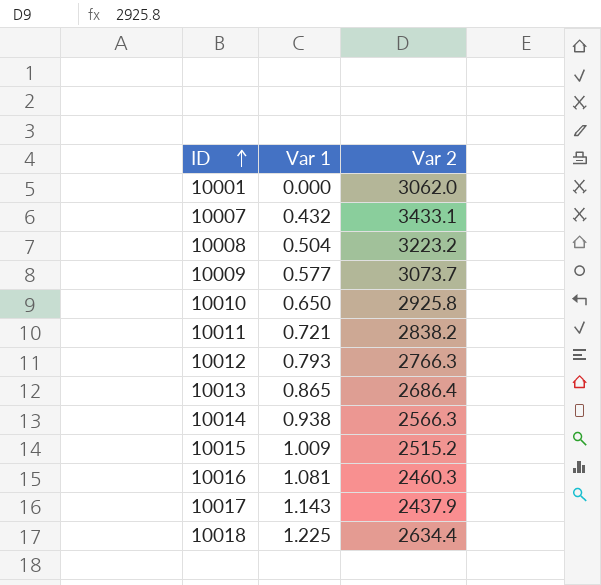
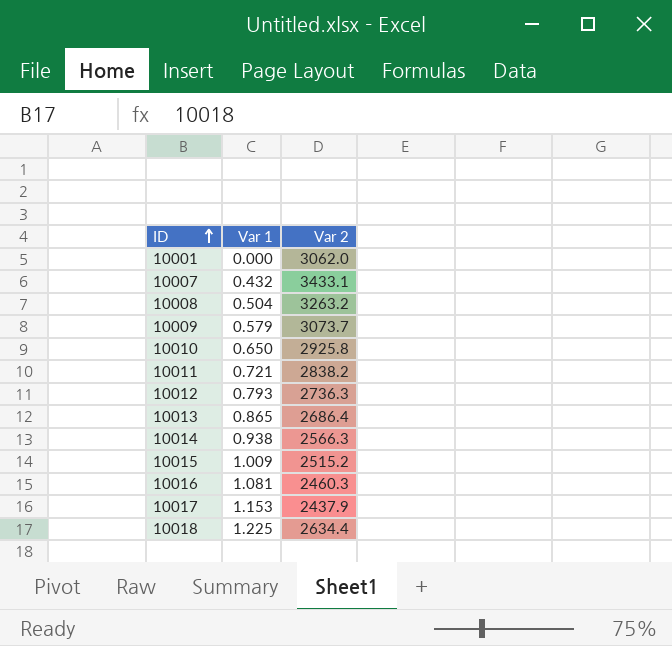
10008 | Var 2: 3223.2 -> 3263.2
10009 | Var 1: 0.577 -> 0.579
10012 | Var 2: 2766.3 -> 2736.3
10017 | Var 1: 1.143 -> 1.153

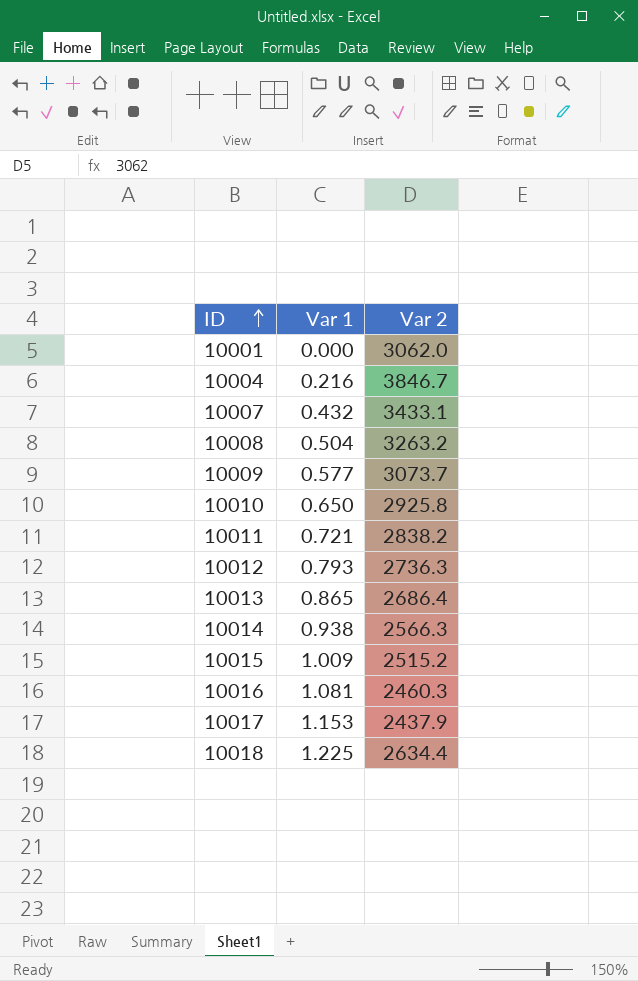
row 10004: none -> 0.216 | 3846.7
10009 | Var 1: 0.579 -> 0.577

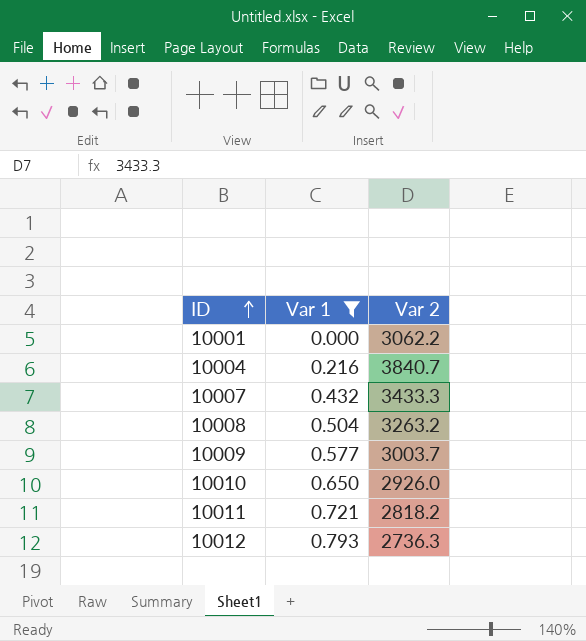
filter: none -> Var 1 <= 0.793
10001 | Var 2: 3062.0 -> 3062.2
10004 | Var 2: 3846.7 -> 3840.7
10007 | Var 2: 3433.1 -> 3433.3
10009 | Var 2: 3073.7 -> 3003.7
10010 | Var 2: 2925.8 -> 2926.0
10011 | Var 2: 2838.2 -> 2818.2

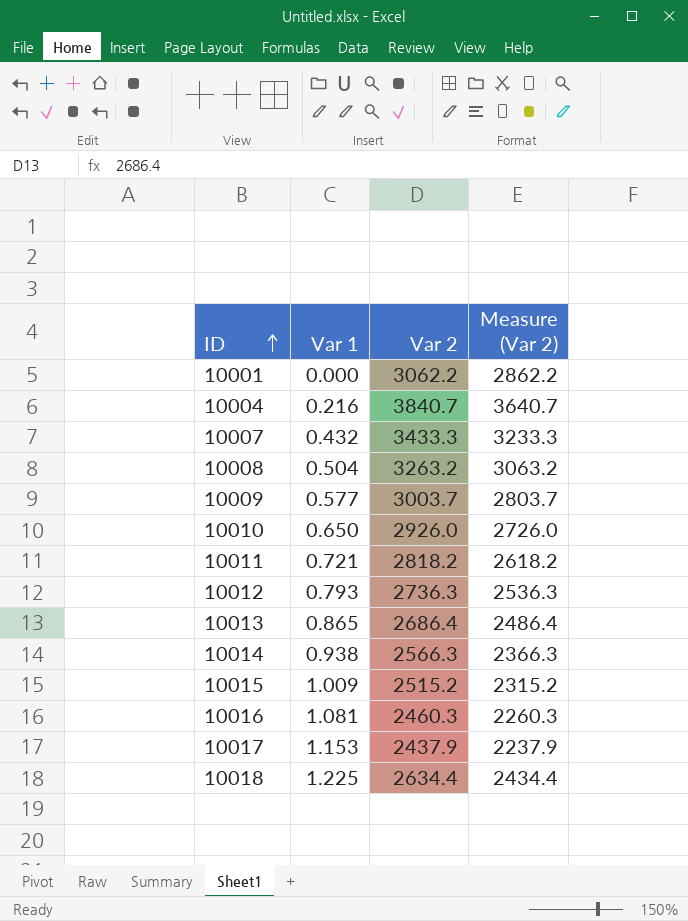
filter: Var 1 <= 0.793 -> none
column Measure (Var 2) | formula: none -> [Var 2] - 200

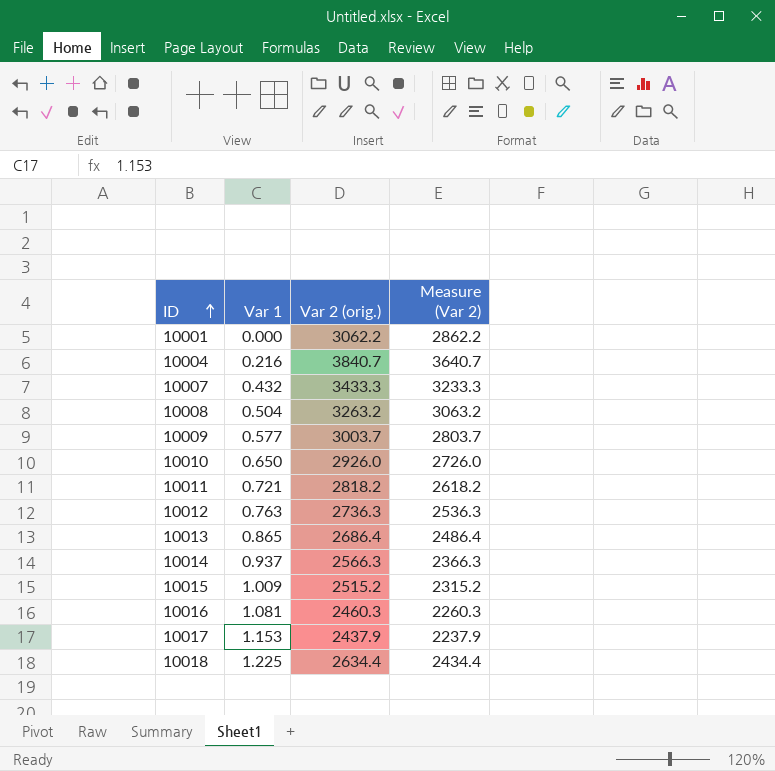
column name: Var 2 -> Var 2 (orig.)
10012 | Var 1: 0.793 -> 0.763
10014 | Var 1: 0.938 -> 0.937

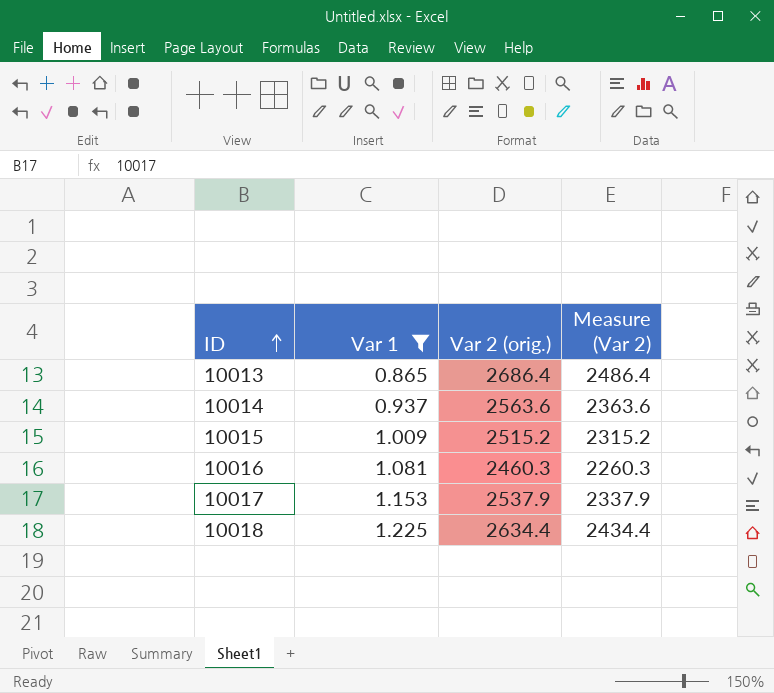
filter: none -> Var 1 >= 0.865
10014 | Var 2 (orig.): 2566.3 -> 2563.6
10014 | Measure (Var 2): 2366.3 -> 2363.6
10017 | Var 2 (orig.): 2437.9 -> 2537.9
10017 | Measure (Var 2): 2237.9 -> 2337.9

